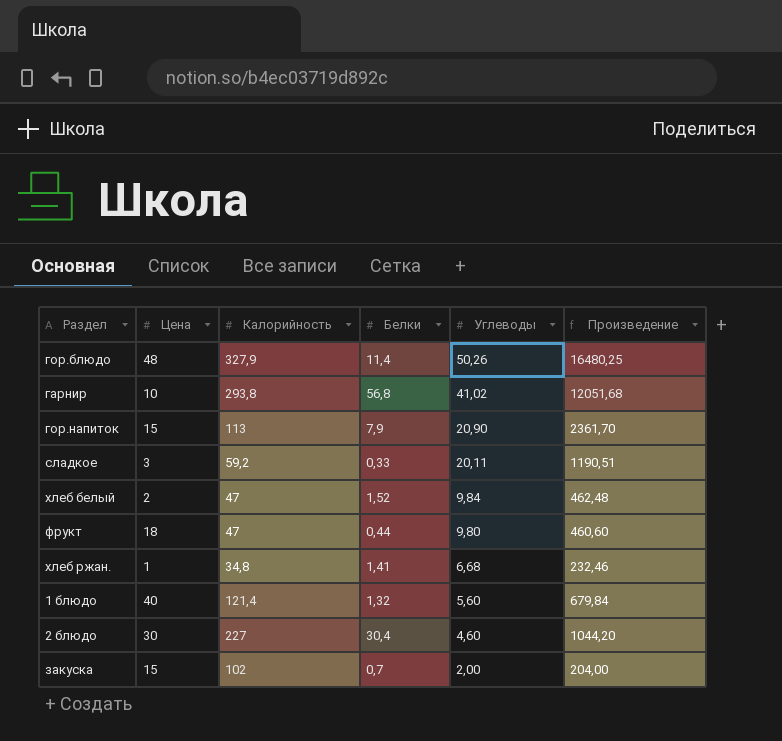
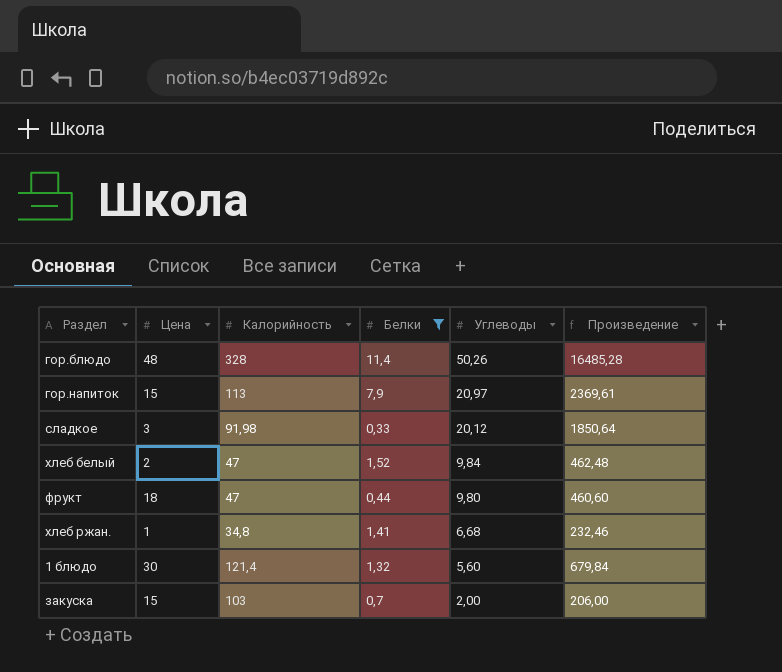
filter: none -> Белки <= 11,4
гор.блюдо | Калорийность: 327,9 -> 328
гор.блюдо | Произведение: 16480,25 -> 16485,28
гор.напиток | Углеводы: 20,90 -> 20,97
гор.напиток | Произведение: 2361,70 -> 2369,61
сладкое | Калорийность: 59,2 -> 91,98
сладкое | Углеводы: 20,11 -> 20,12
сладкое | Произведение: 1190,51 -> 1850,64
1 блюдо | Цена: 40 -> 30
закуска | Калорийность: 102 -> 103
закуска | Произведение: 204,00 -> 206,00

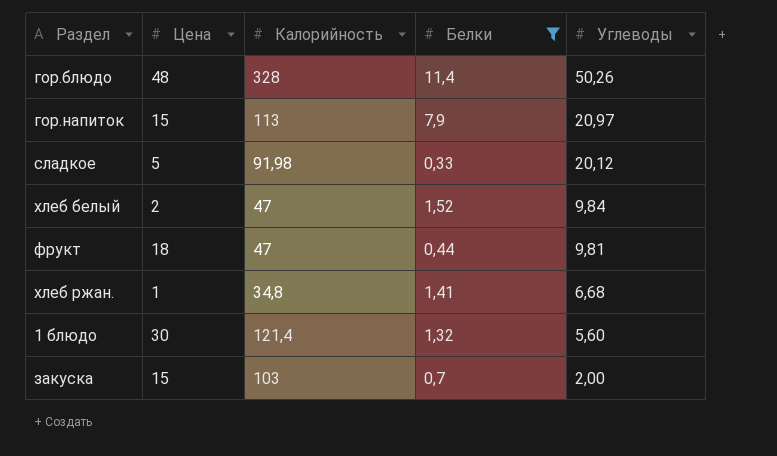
column Произведение | formula: [Калорийность] * [Углеводы] -> none
сладкое | Цена: 3 -> 5
фрукт | Углеводы: 9,80 -> 9,81

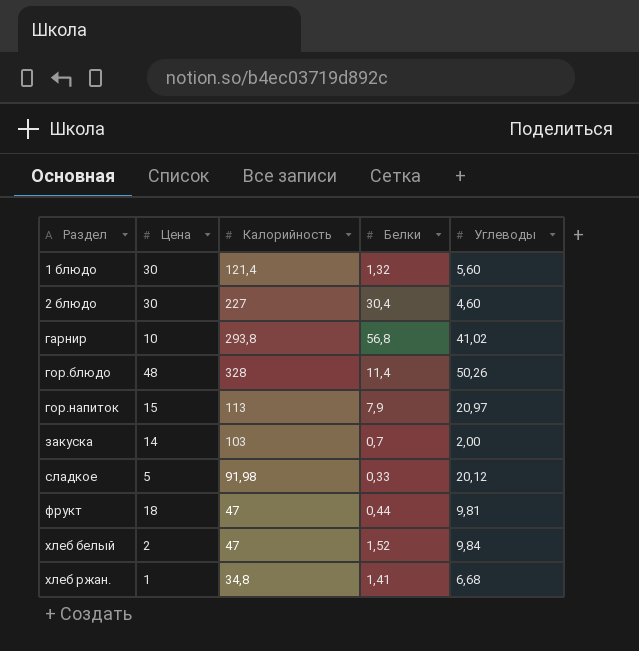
filter: Белки <= 11,4 -> none
row order: Углеводы descending -> Раздел ascending
закуска | Цена: 15 -> 14

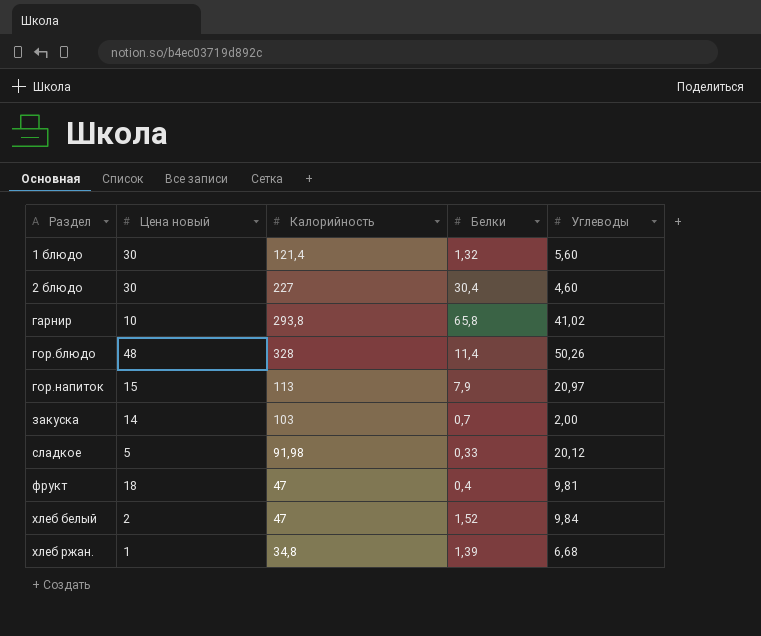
column name: Цена -> Цена новый
гарнир | Белки: 56,8 -> 65,8
фрукт | Белки: 0,44 -> 0,4
хлеб ржан. | Белки: 1,41 -> 1,39

